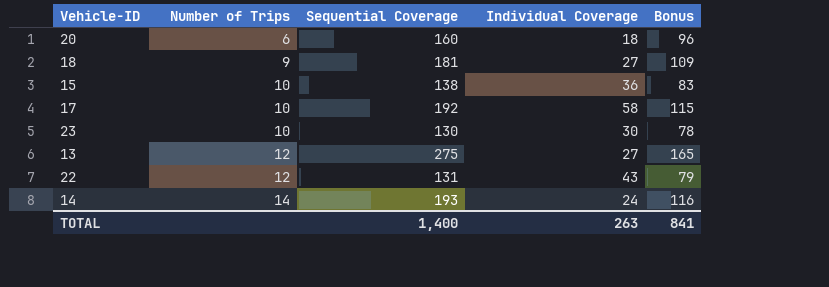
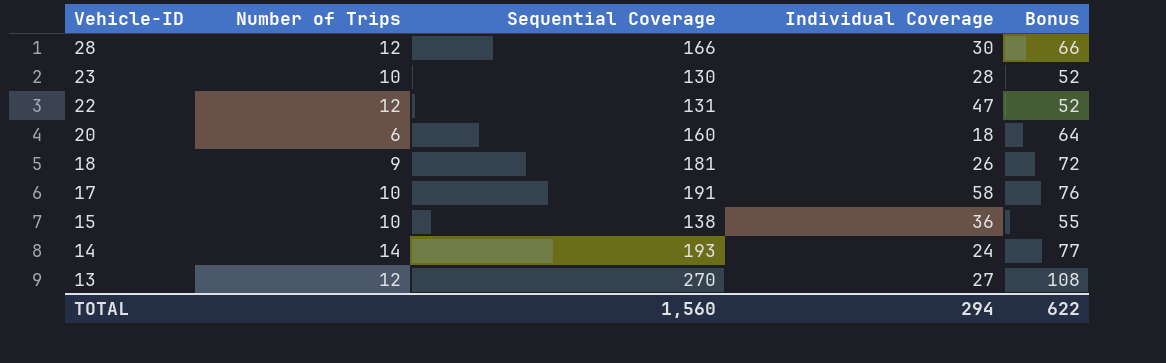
row order: Number of Trips ascending -> Vehicle-ID descending
column Bonus | formula: [Sequential Coverage] * 0.6 -> [Sequential Coverage] * 0.4
row 28: none -> 12 | 166 | 30 | 66
23 | Individual Coverage: 30 -> 28
22 | Individual Coverage: 43 -> 47
18 | Individual Coverage: 27 -> 26
17 | Sequential Coverage: 192 -> 191
13 | Sequential Coverage: 275 -> 270
TOTAL | Sequential Coverage: 1,400 -> 1,560
TOTAL | Individual Coverage: 263 -> 294
TOTAL | Bonus: 841 -> 622

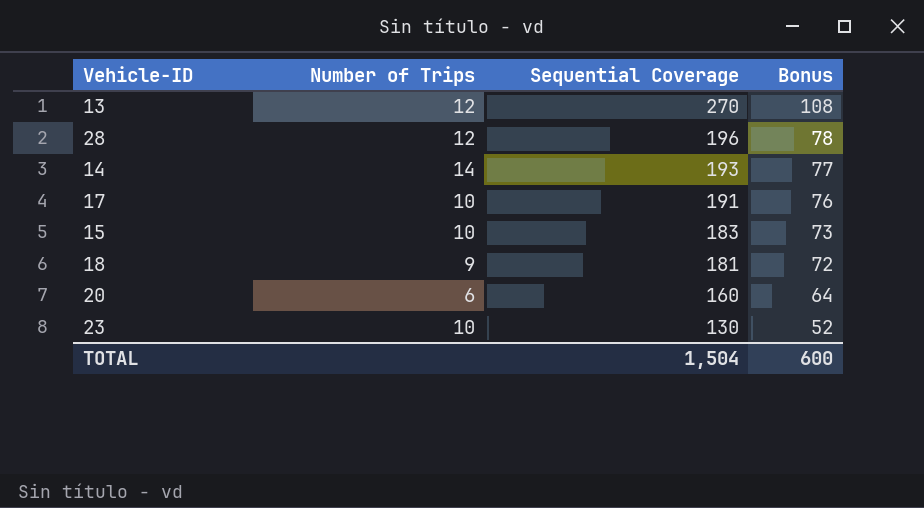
row order: Vehicle-ID descending -> Sequential Coverage descending
column Individual Coverage | position: 4 -> none
row 22: 12 | 131 | 47 | 52 -> none
28 | Sequential Coverage: 166 -> 196
28 | Bonus: 66 -> 78
15 | Sequential Coverage: 138 -> 183
15 | Bonus: 55 -> 73
TOTAL | Sequential Coverage: 1,560 -> 1,504
TOTAL | Bonus: 622 -> 600

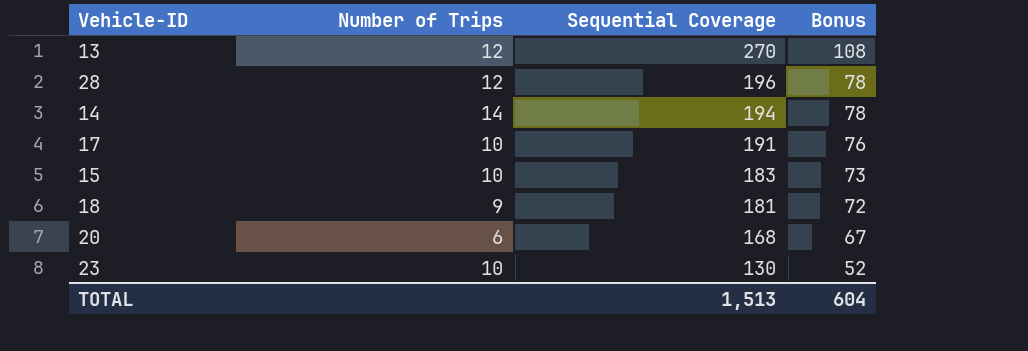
14 | Sequential Coverage: 193 -> 194
14 | Bonus: 77 -> 78
20 | Sequential Coverage: 160 -> 168
20 | Bonus: 64 -> 67
TOTAL | Sequential Coverage: 1,504 -> 1,513
TOTAL | Bonus: 600 -> 604

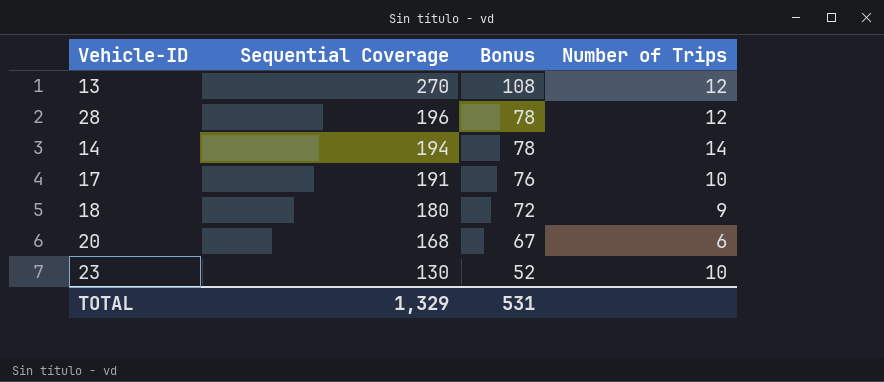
column Number of Trips | position: 2 -> 4
row 15: 10 | 183 | 73 -> none
18 | Sequential Coverage: 181 -> 180
TOTAL | Sequential Coverage: 1,513 -> 1,329
TOTAL | Bonus: 604 -> 531

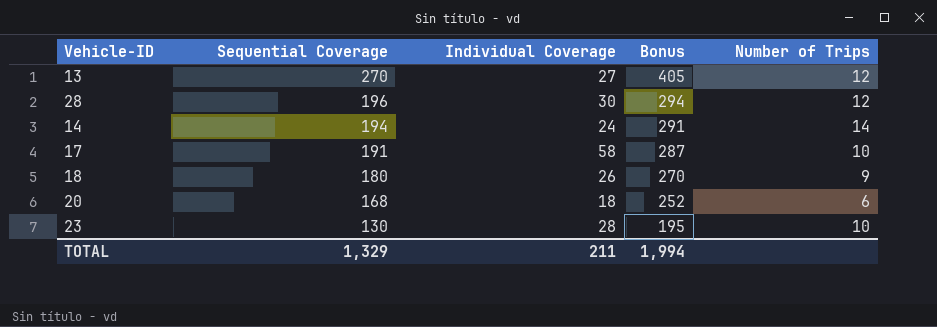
column Individual Coverage | position: none -> 3
column Bonus | formula: [Sequential Coverage] * 0.4 -> [Sequential Coverage] * 1.5
TOTAL | Bonus: 531 -> 1,994

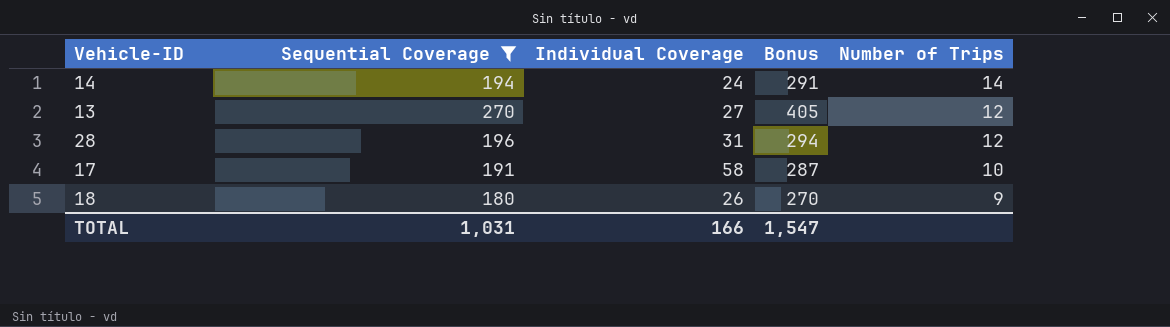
filter: none -> Sequential Coverage >= 180
row order: Sequential Coverage descending -> Number of Trips descending
28 | Individual Coverage: 30 -> 31
TOTAL | Sequential Coverage: 1,329 -> 1,031
TOTAL | Individual Coverage: 211 -> 166
TOTAL | Bonus: 1,994 -> 1,547

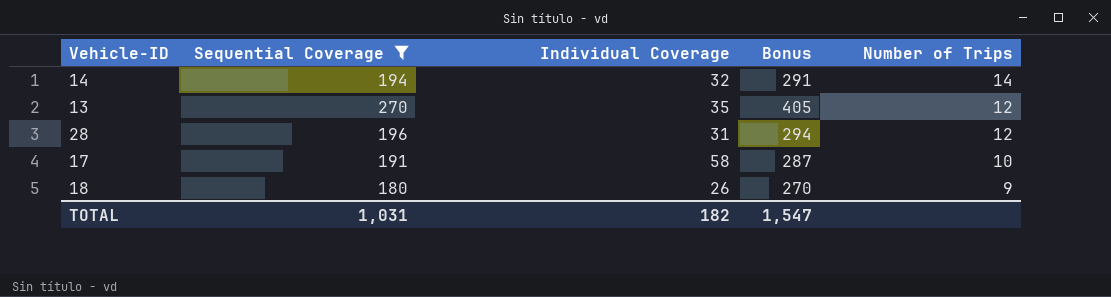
14 | Individual Coverage: 24 -> 32
13 | Individual Coverage: 27 -> 35
TOTAL | Individual Coverage: 166 -> 182

